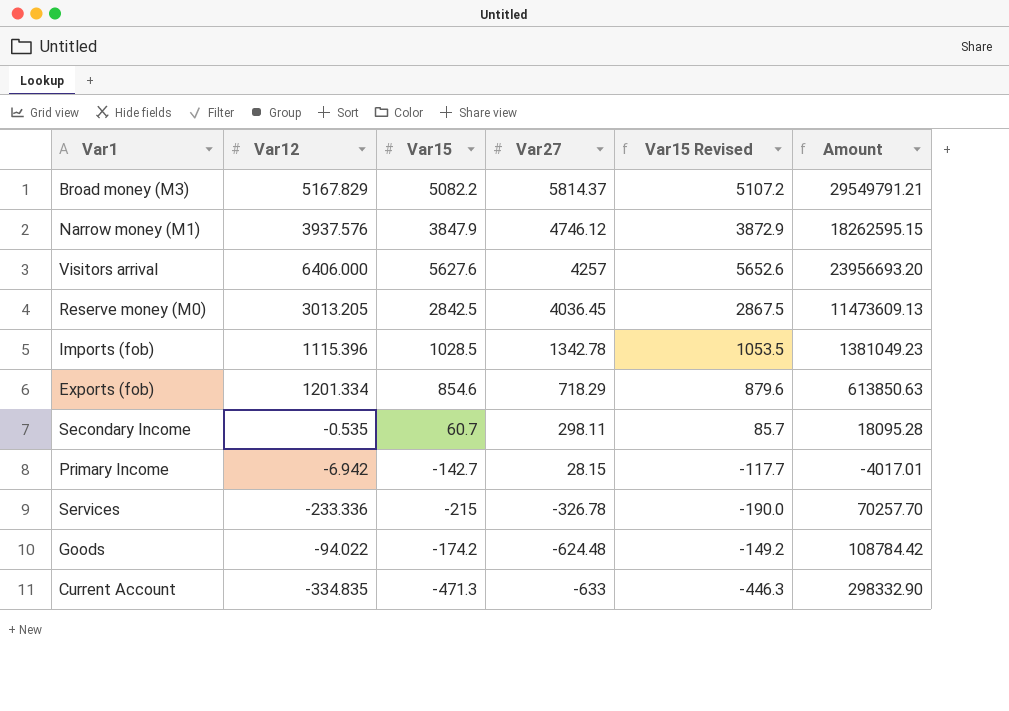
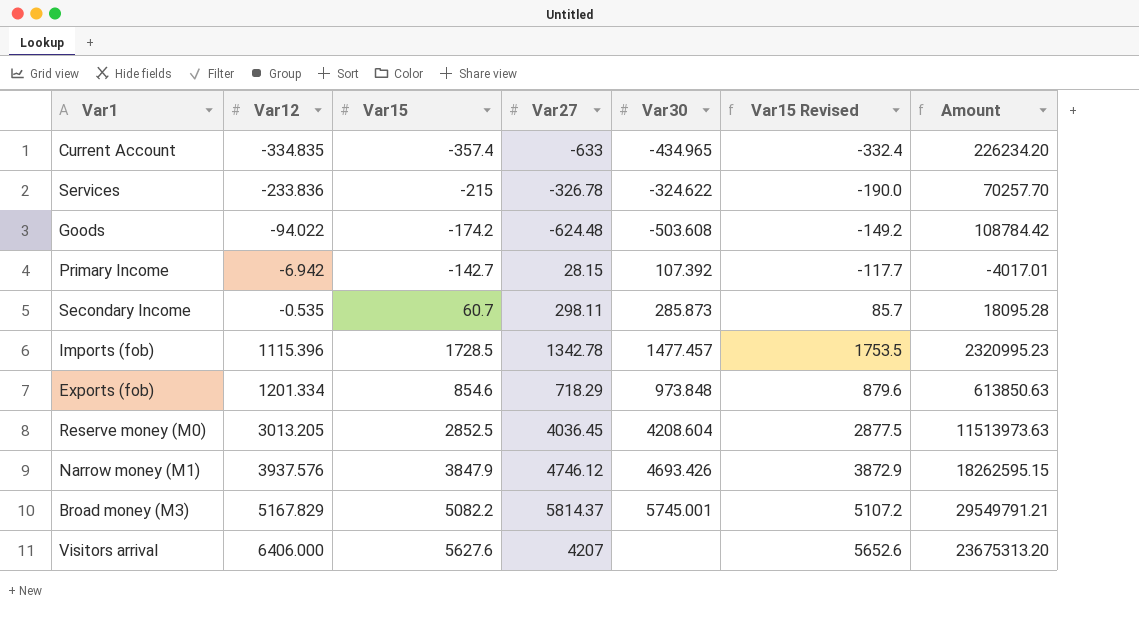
row order: Var27 descending -> Var12 ascending
column Var30 | position: none -> 5
Current Account | Var15: -471.3 -> -357.4
Current Account | Var15 Revised: -446.3 -> -332.4
Current Account | Amount: 298332.90 -> 226234.20
Services | Var12: -233.336 -> -233.836
Imports (fob) | Var15: 1028.5 -> 1728.5
Imports (fob) | Var15 Revised: 1053.5 -> 1753.5
Imports (fob) | Amount: 1381049.23 -> 2320995.23
Reserve money (M0) | Var15: 2842.5 -> 2852.5
Reserve money (M0) | Var15 Revised: 2867.5 -> 2877.5
Reserve money (M0) | Amount: 11473609.13 -> 11513973.63
Visitors arrival | Var27: 4257 -> 4207
Visitors arrival | Amount: 23956693.20 -> 23675313.20

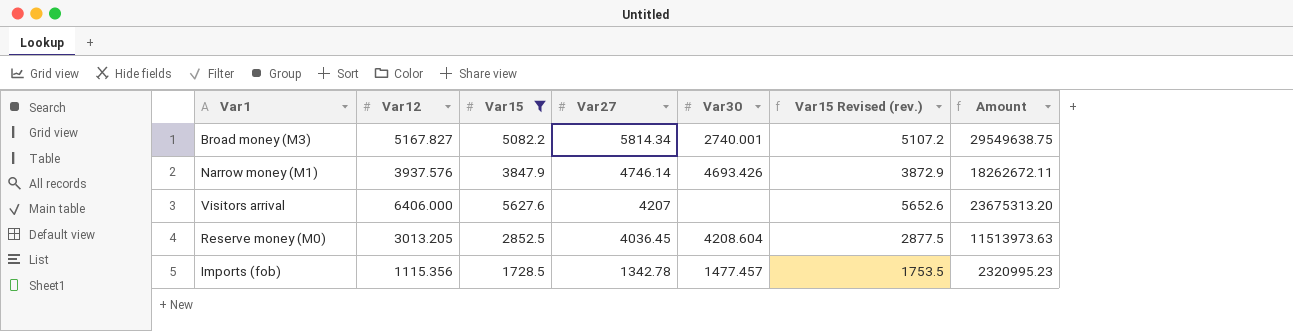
filter: none -> Var15 >= 1728.5
row order: Var12 ascending -> Var27 descending
column name: Var15 Revised -> Var15 Revised (rev.)
Broad money (M3) | Var12: 5167.829 -> 5167.827
Broad money (M3) | Var27: 5814.37 -> 5814.34
Broad money (M3) | Var30: 5745.001 -> 2740.001
Broad money (M3) | Amount: 29549791.21 -> 29549638.75
Narrow money (M1) | Var27: 4746.12 -> 4746.14
Narrow money (M1) | Amount: 18262595.15 -> 18262672.11
Imports (fob) | Var12: 1115.396 -> 1115.356

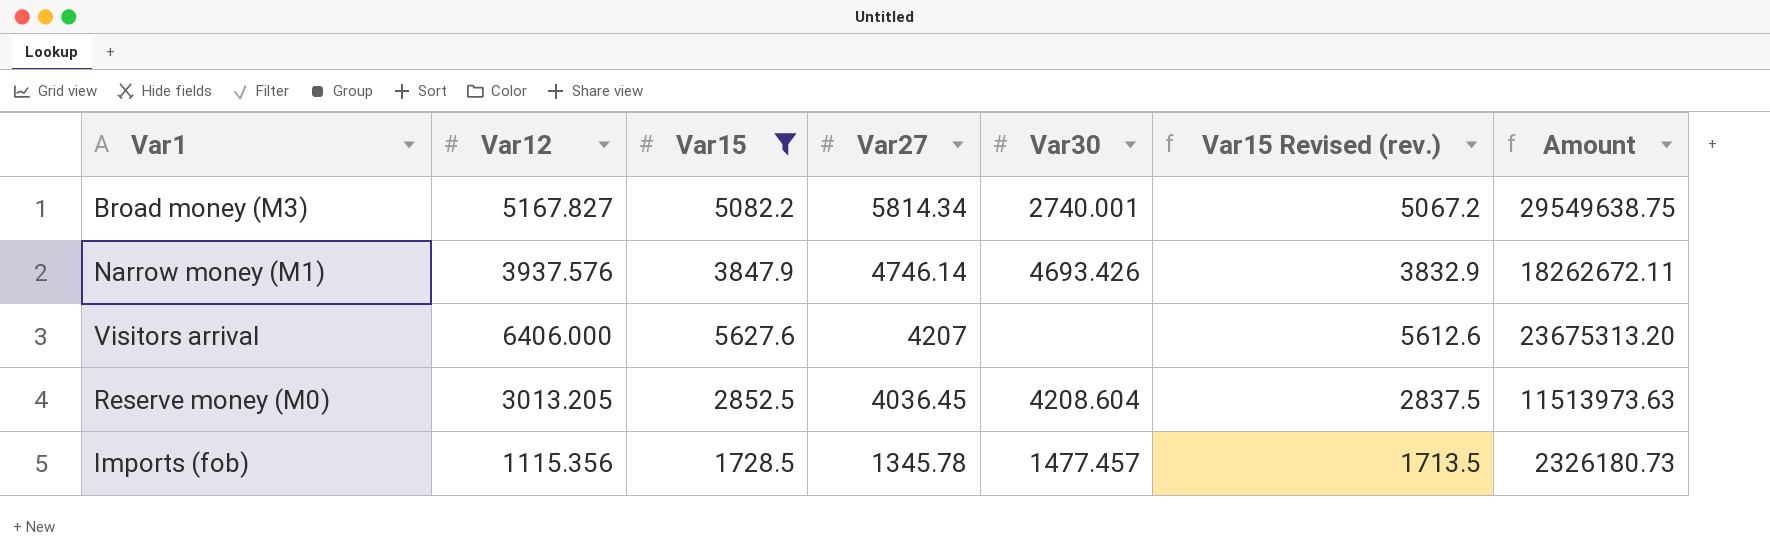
column Var15 Revised (rev.) | formula: [Var15] + 25 -> [Var15] - 15
Imports (fob) | Var27: 1342.78 -> 1345.78
Imports (fob) | Amount: 2320995.23 -> 2326180.73

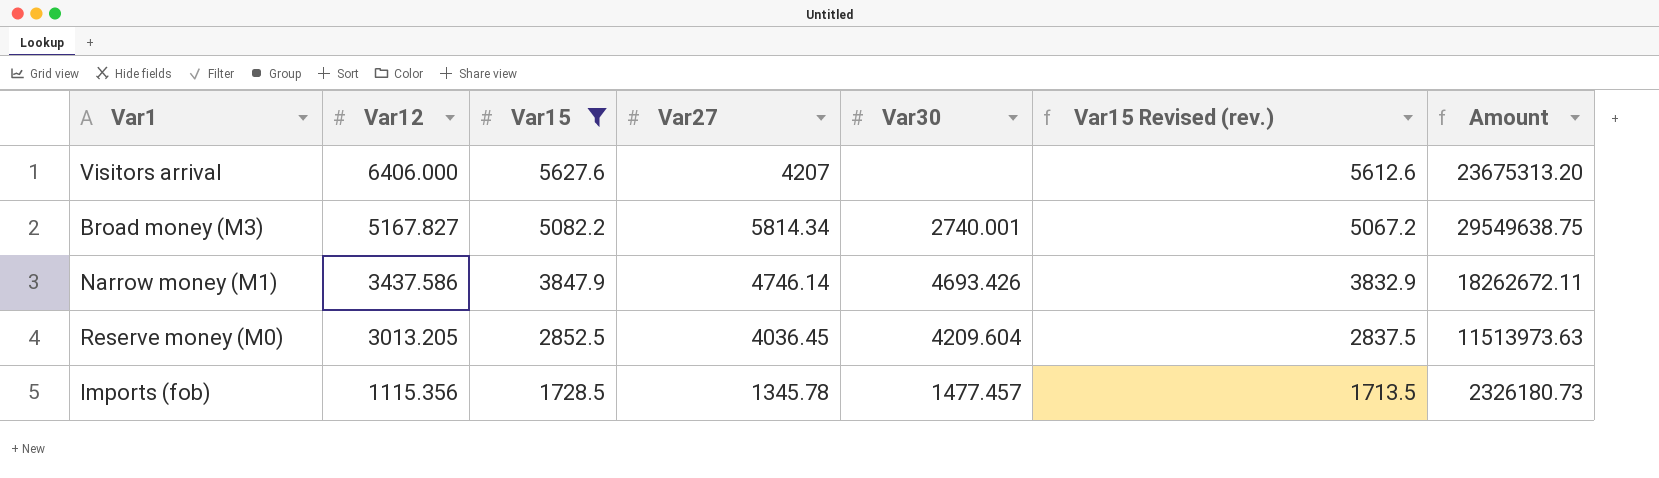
row order: Var27 descending -> Var12 descending
Narrow money (M1) | Var12: 3937.576 -> 3437.586
Reserve money (M0) | Var30: 4208.604 -> 4209.604

